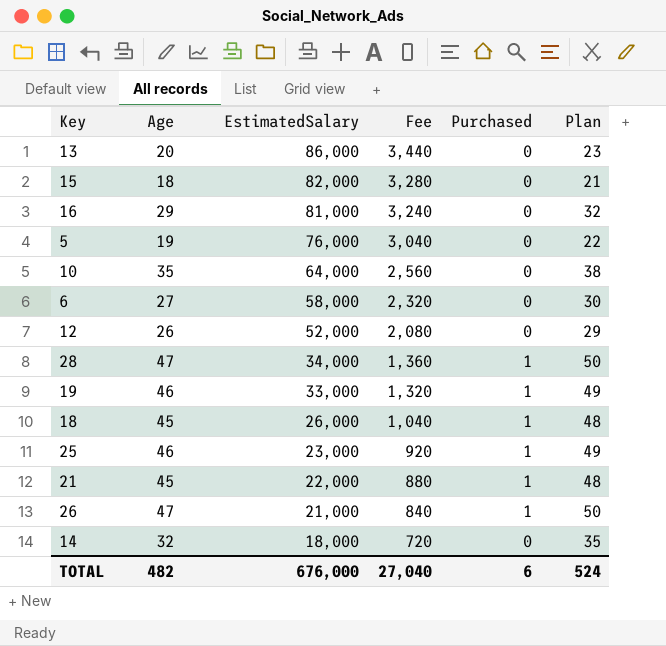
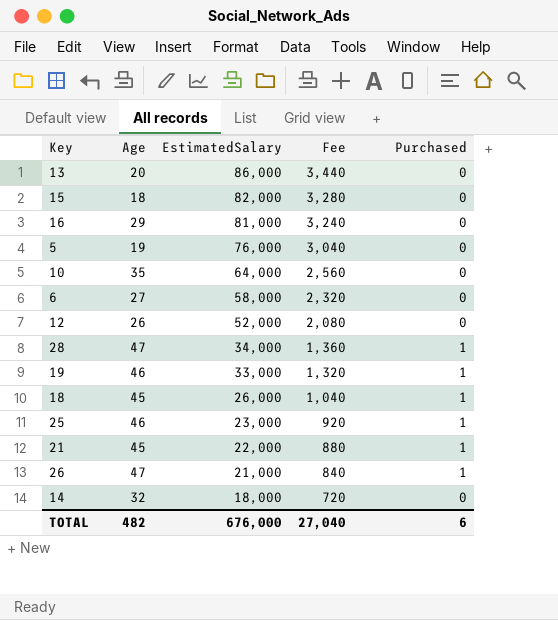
column Plan | formula: [Age] + 3 -> none

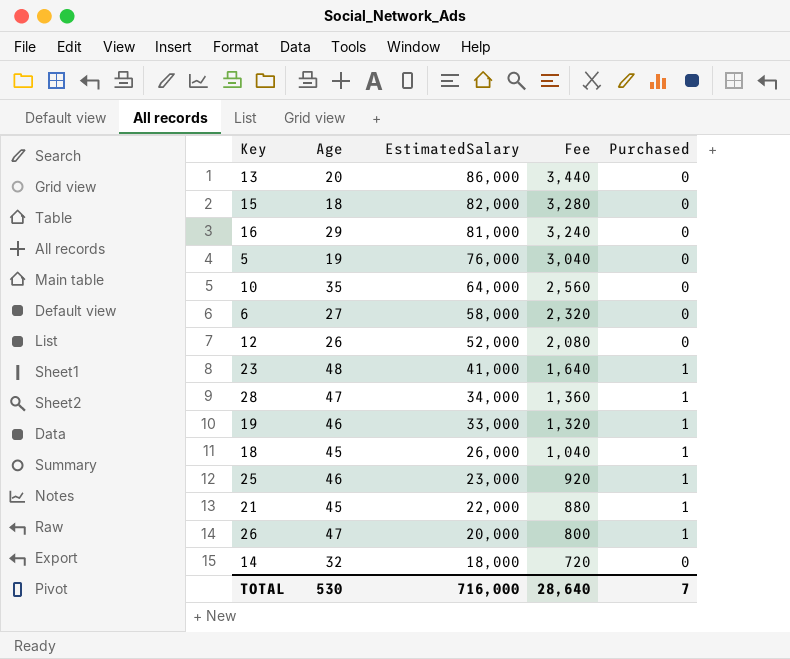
row 23: none -> 48 | 41,000 | 1,640 | 1
26 | EstimatedSalary: 21,000 -> 20,000
26 | Fee: 840 -> 800
TOTAL | Age: 482 -> 530
TOTAL | EstimatedSalary: 676,000 -> 716,000
TOTAL | Fee: 27,040 -> 28,640
TOTAL | Purchased: 6 -> 7

